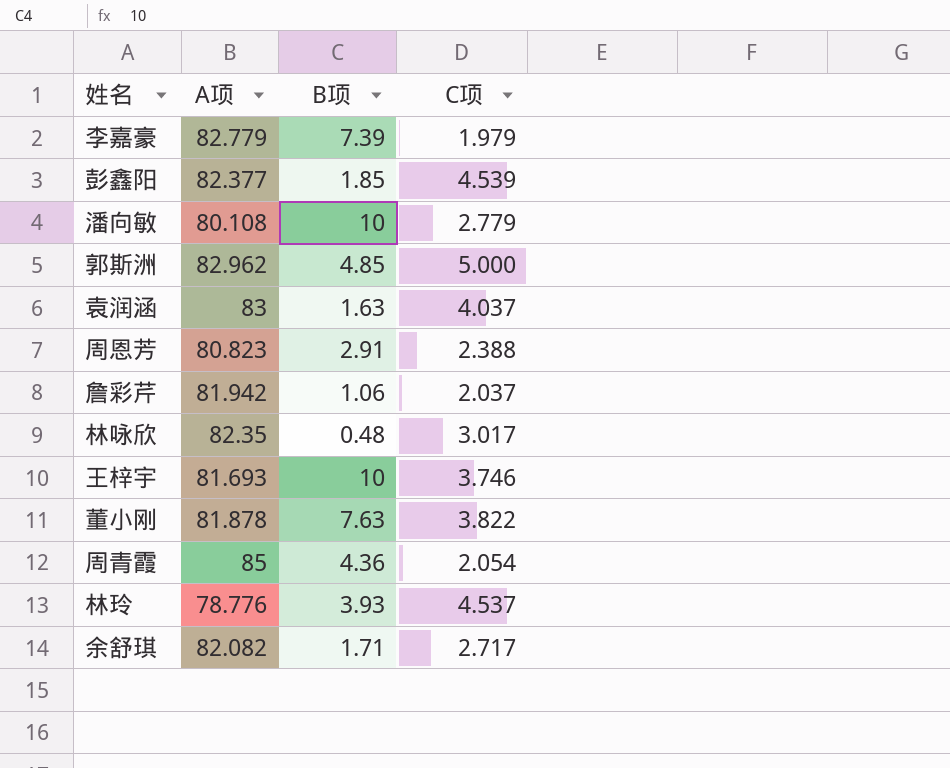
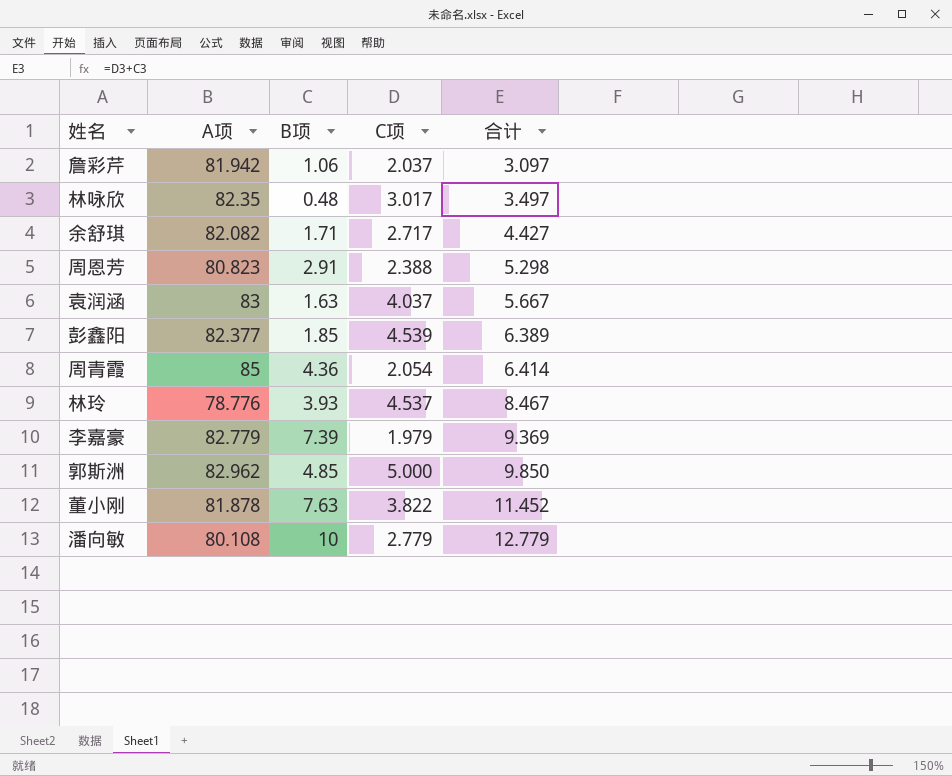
row order: none -> 合计 ascending
column 合计 | formula: none -> [B项] + [C项]
row 王梓宇: 81.693 | 10 | 3.746 -> none

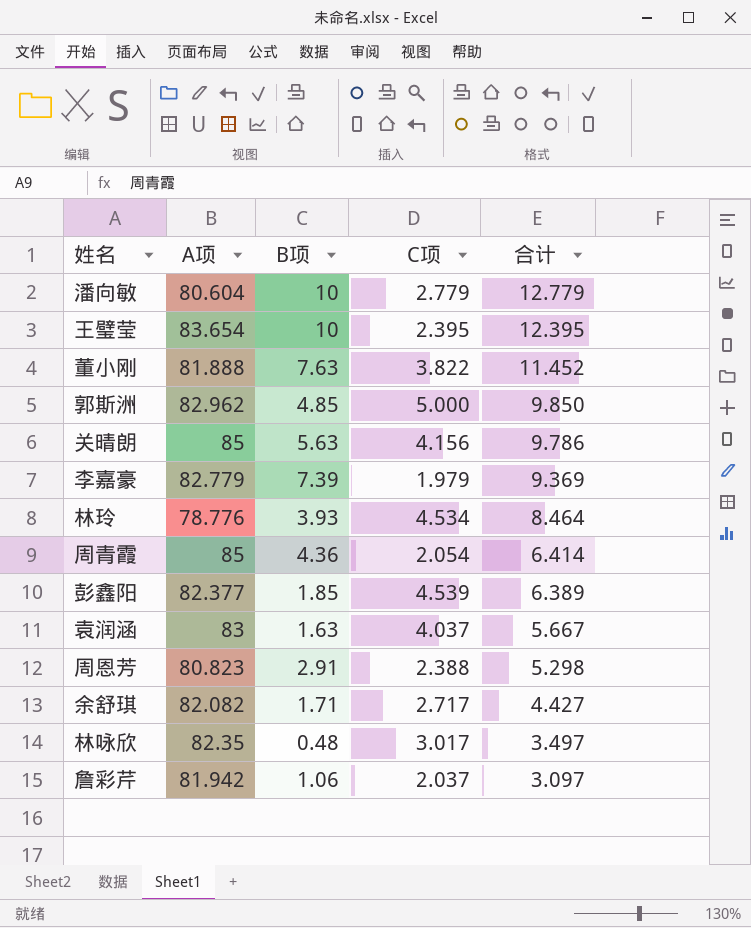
row order: 合计 ascending -> 合计 descending
潘向敏 | A项: 80.108 -> 80.604
row 王璧莹: none -> 83.654 | 10 | 2.395 | 12.395
董小刚 | A项: 81.878 -> 81.888
row 关晴朗: none -> 85 | 5.63 | 4.156 | 9.786
林玲 | C项: 4.537 -> 4.534
林玲 | 合计: 8.467 -> 8.464

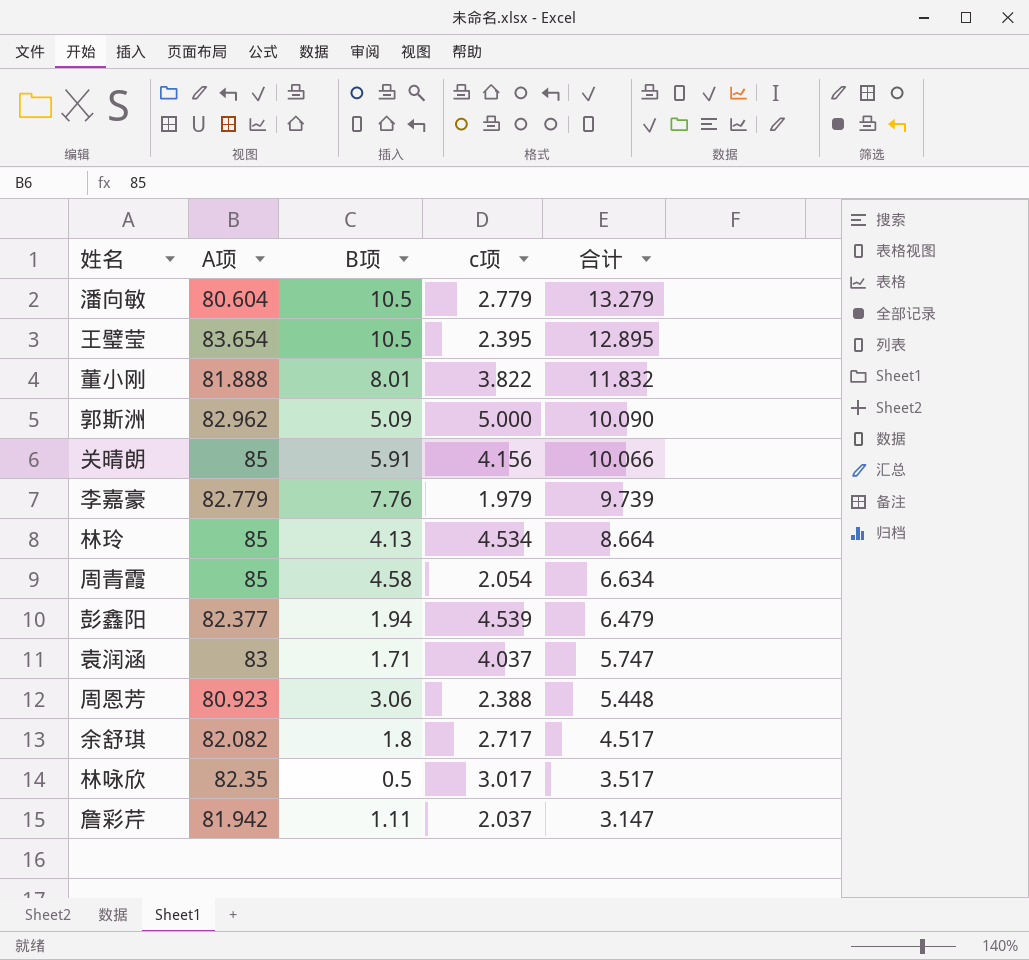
column name: C项 -> c项
潘向敏 | B项: 10 -> 10.5
潘向敏 | 合计: 12.779 -> 13.279
王璧莹 | B项: 10 -> 10.5
王璧莹 | 合计: 12.395 -> 12.895
董小刚 | B项: 7.63 -> 8.01
董小刚 | 合计: 11.452 -> 11.832
郭斯洲 | B项: 4.85 -> 5.09
郭斯洲 | 合计: 9.850 -> 10.090
关晴朗 | B项: 5.63 -> 5.91
关晴朗 | 合计: 9.786 -> 10.066
李嘉豪 | B项: 7.39 -> 7.76
李嘉豪 | 合计: 9.369 -> 9.739
林玲 | A项: 78.776 -> 85
林玲 | B项: 3.93 -> 4.13
林玲 | 合计: 8.464 -> 8.664
周青霞 | B项: 4.36 -> 4.58
周青霞 | 合计: 6.414 -> 6.634
彭鑫阳 | B项: 1.85 -> 1.94
彭鑫阳 | 合计: 6.389 -> 6.479
袁润涵 | B项: 1.63 -> 1.71
袁润涵 | 合计: 5.667 -> 5.747
周恩芳 | A项: 80.823 -> 80.923
周恩芳 | B项: 2.91 -> 3.06
周恩芳 | 合计: 5.298 -> 5.448
余舒琪 | B项: 1.71 -> 1.8
余舒琪 | 合计: 4.427 -> 4.517
林咏欣 | B项: 0.48 -> 0.5
林咏欣 | 合计: 3.497 -> 3.517
詹彩芹 | B项: 1.06 -> 1.11
詹彩芹 | 合计: 3.097 -> 3.147

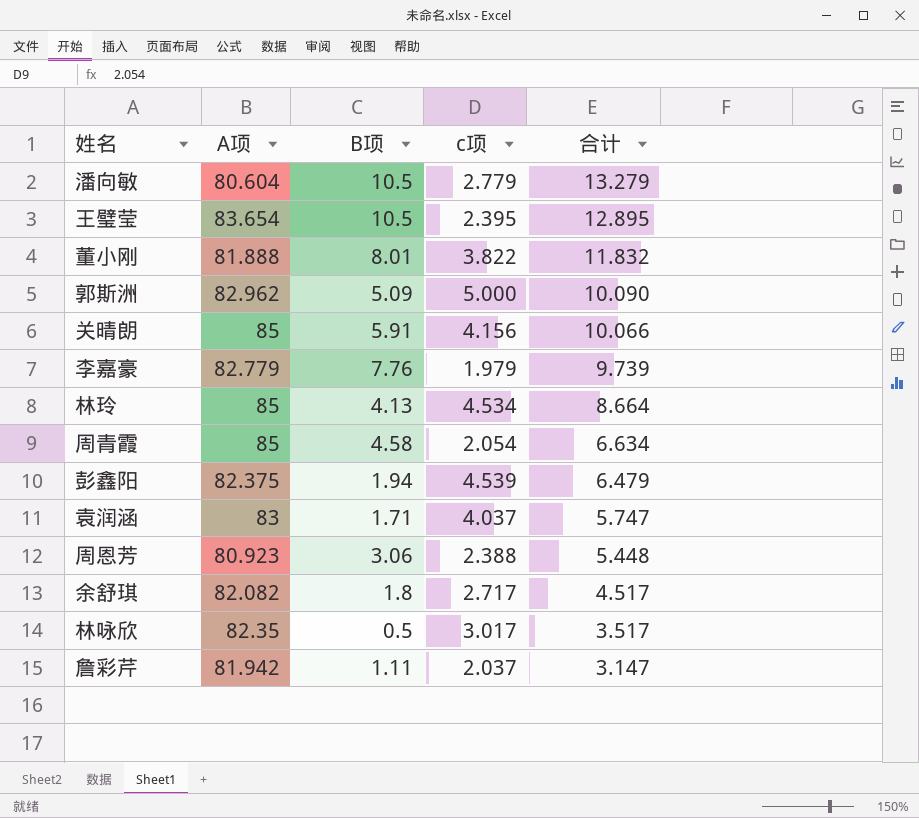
彭鑫阳 | A项: 82.377 -> 82.375

